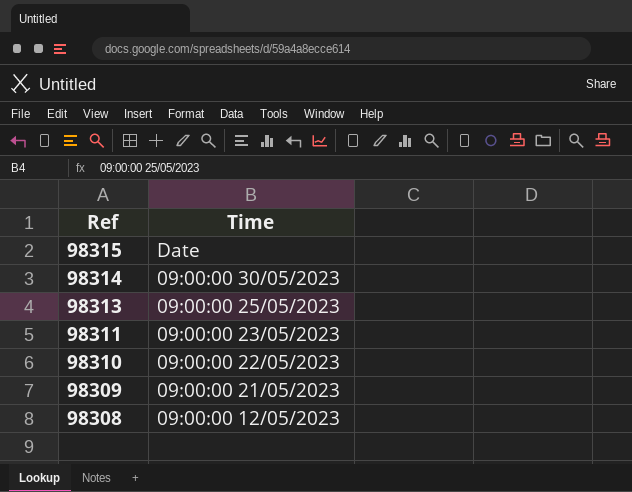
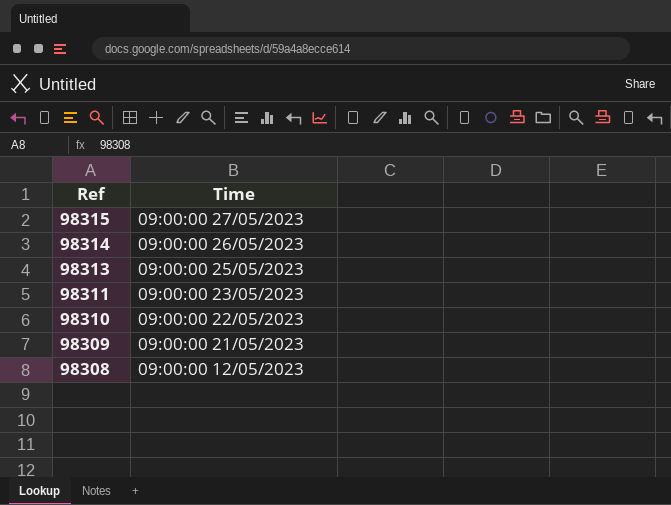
98315 | Time: Date -> 09:00:00 27/05/2023
98314 | Time: 09:00:00 30/05/2023 -> 09:00:00 26/05/2023

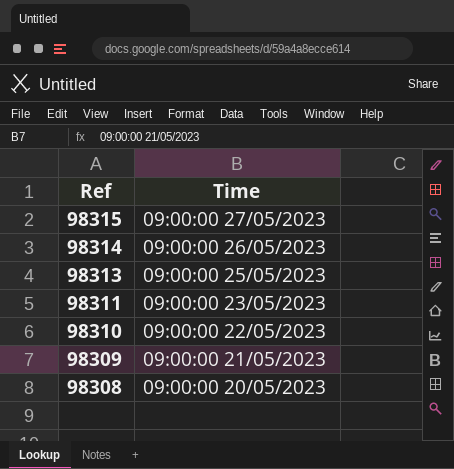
98308 | Time: 09:00:00 12/05/2023 -> 09:00:00 20/05/2023

